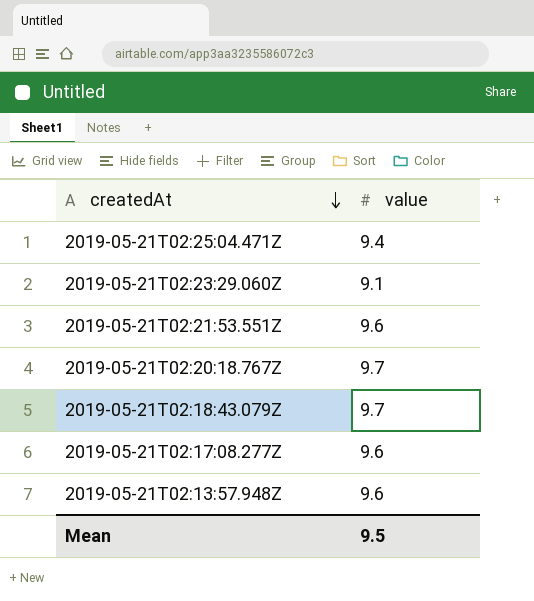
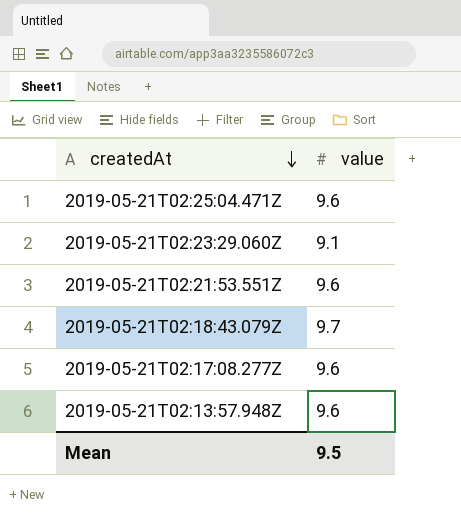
row 2019-05-21T02:20:18.767Z: 9.7 -> none
2019-05-21T02:25:04.471Z | value: 9.4 -> 9.6

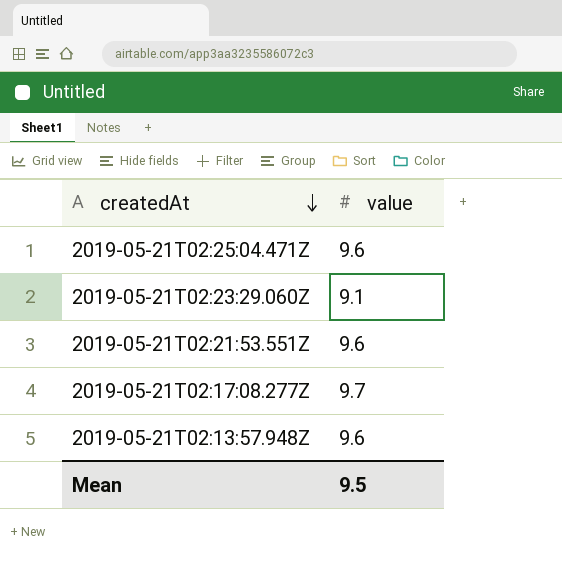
row 2019-05-21T02:18:43.079Z: 9.7 -> none
2019-05-21T02:17:08.277Z | value: 9.6 -> 9.7

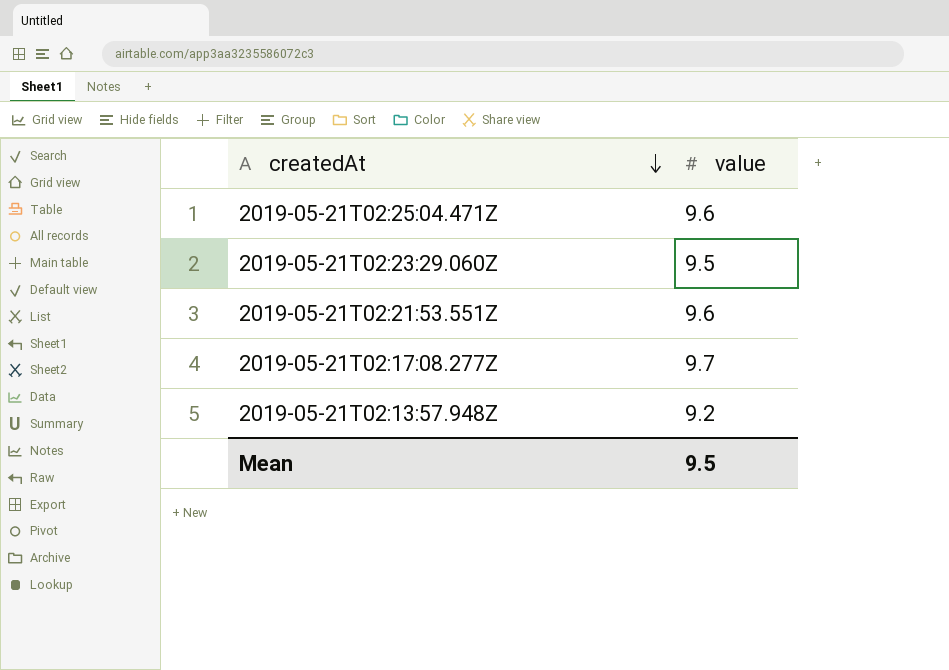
2019-05-21T02:23:29.060Z | value: 9.1 -> 9.5
2019-05-21T02:13:57.948Z | value: 9.6 -> 9.2

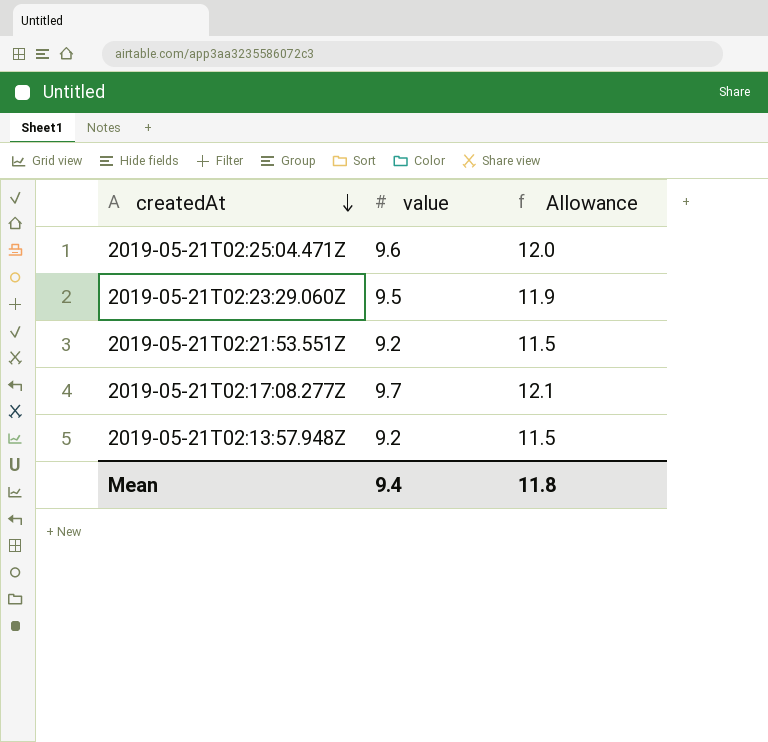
column Allowance | formula: none -> [value] * 1.25
2019-05-21T02:21:53.551Z | value: 9.6 -> 9.2
Mean | value: 9.5 -> 9.4

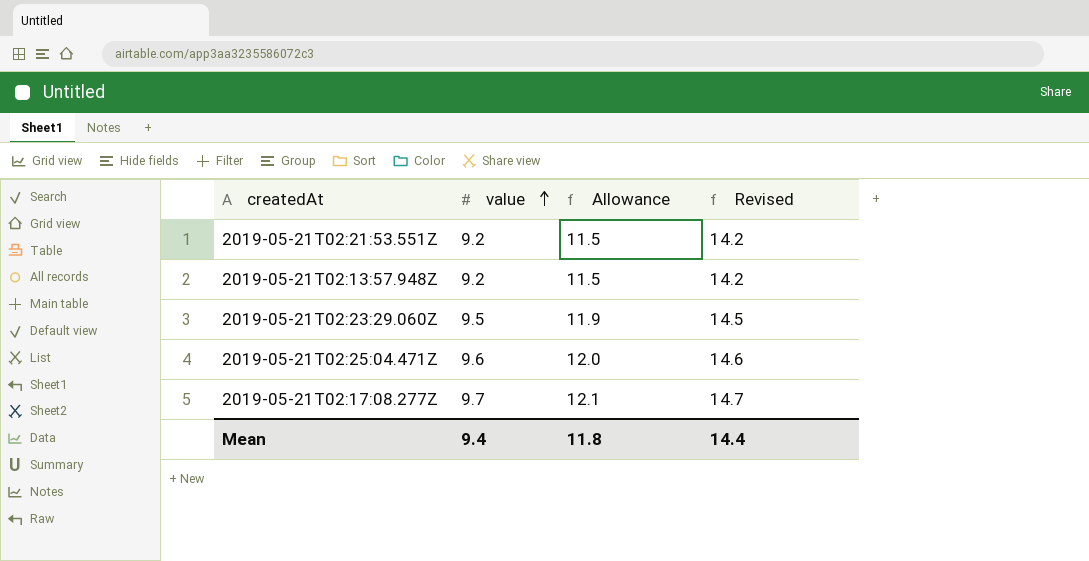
row order: createdAt descending -> value ascending
column Revised | formula: none -> [value] + 5

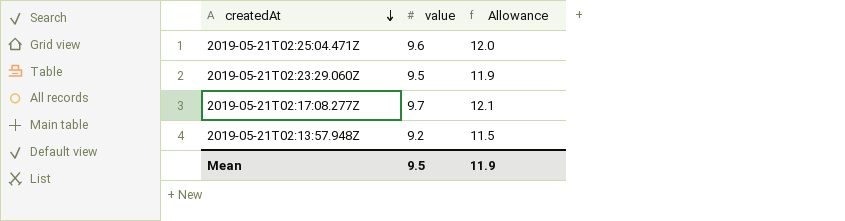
row order: value ascending -> createdAt descending
column Revised | formula: [value] + 5 -> none
row 2019-05-21T02:21:53.551Z: 9.2 | 11.5 | 14.2 -> none
Mean | value: 9.4 -> 9.5
Mean | Allowance: 11.8 -> 11.9

